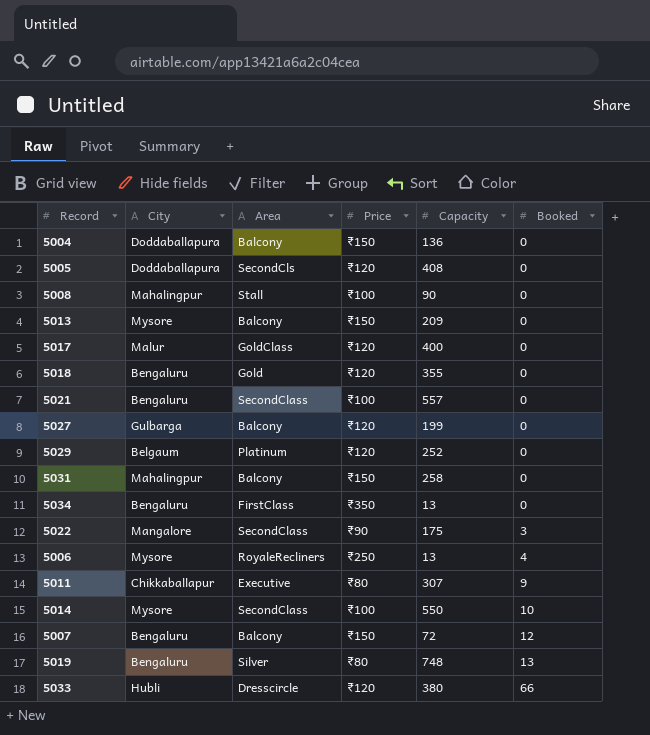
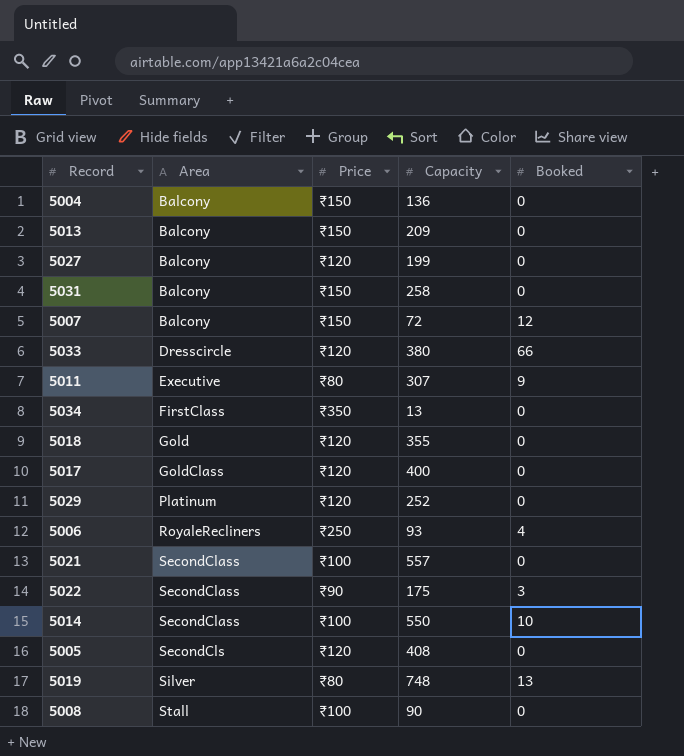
row order: Booked ascending -> Area ascending
column City | position: 2 -> none
5006 | Capacity: 13 -> 93

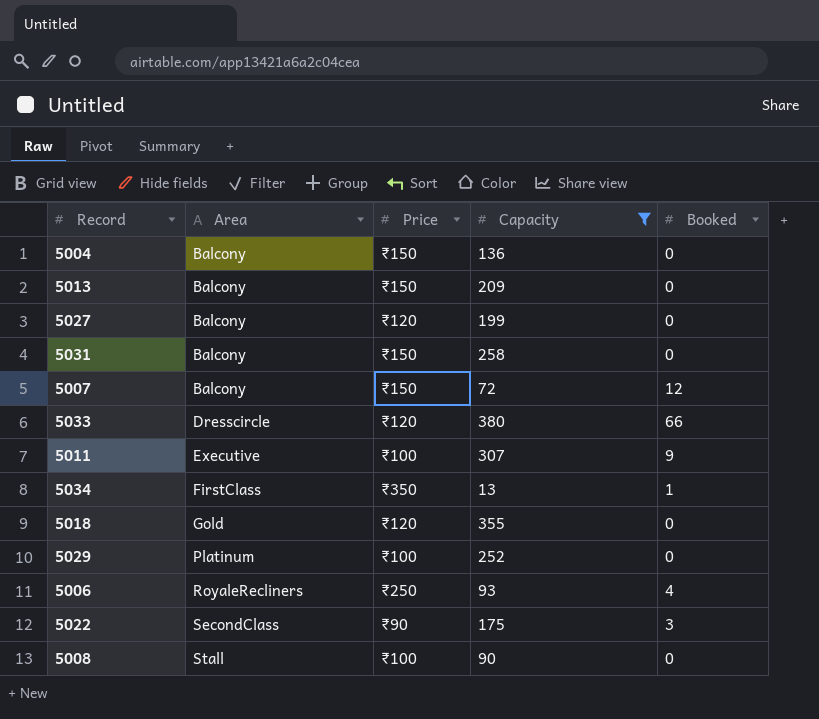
filter: none -> Capacity <= 380
5011 | Price: ₹80 -> ₹100
5034 | Booked: 0 -> 1
5029 | Price: ₹120 -> ₹100

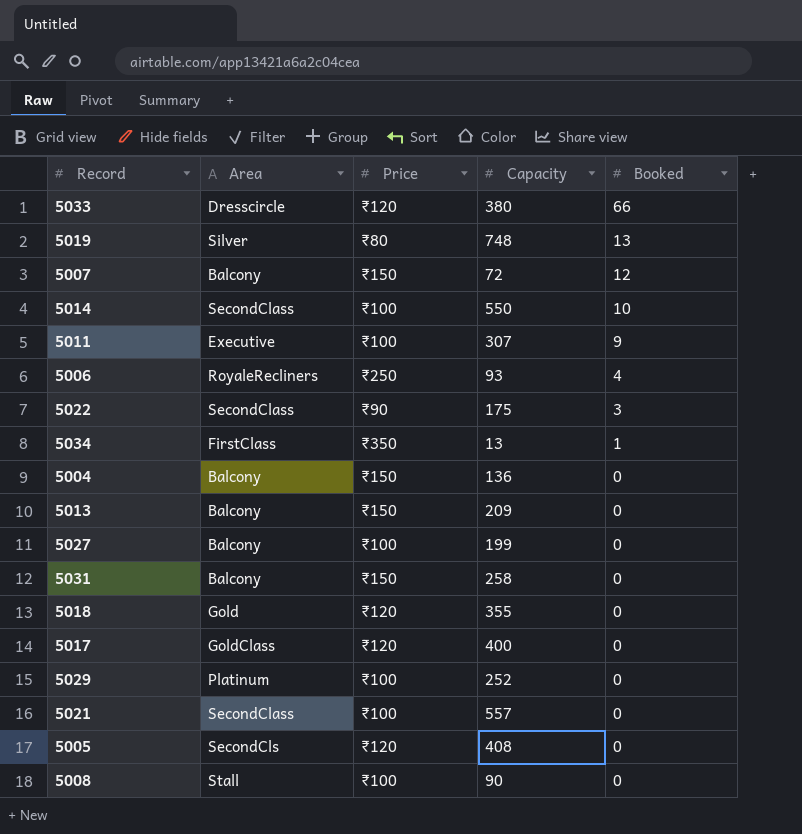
filter: Capacity <= 380 -> none
row order: Area ascending -> Booked descending
5027 | Price: ₹120 -> ₹100

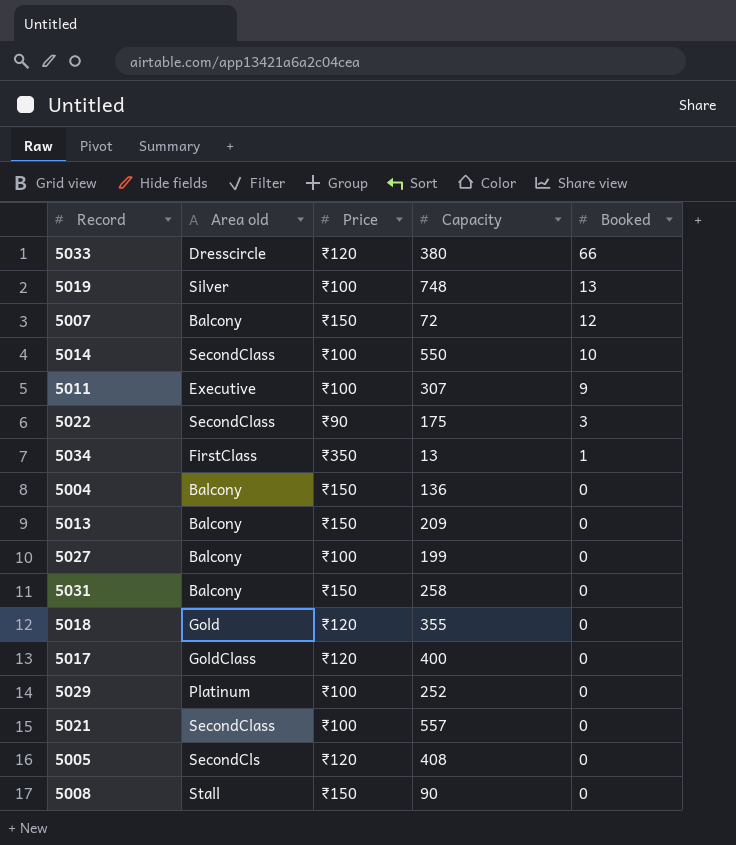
column name: Area -> Area old
row 5006: RoyaleRecliners | ₹250 | 93 | 4 -> none
5019 | Price: ₹80 -> ₹100
5008 | Price: ₹100 -> ₹150

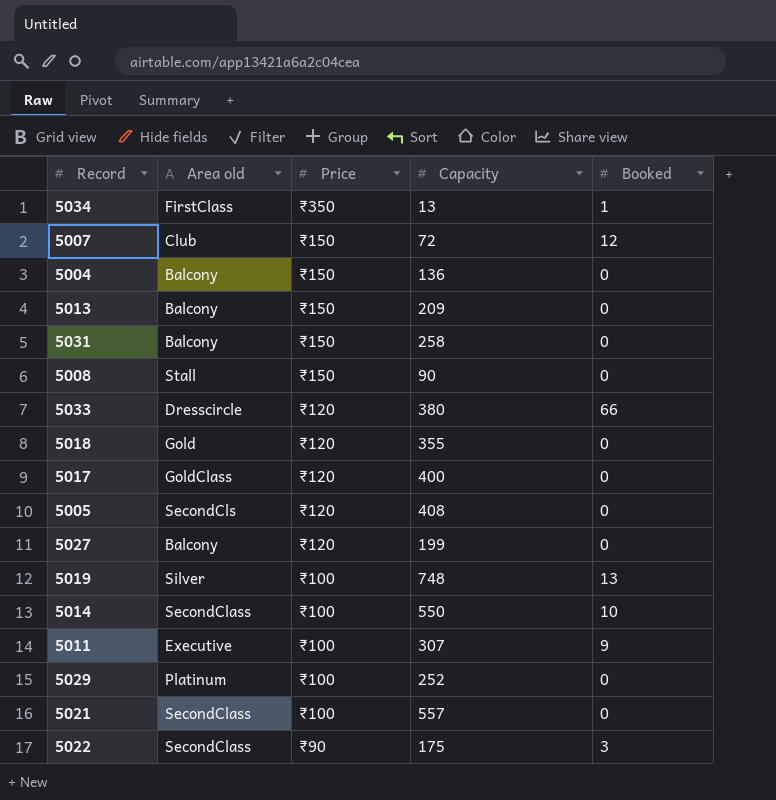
row order: Booked descending -> Price descending
5007 | Area old: Balcony -> Club
5027 | Price: ₹100 -> ₹120

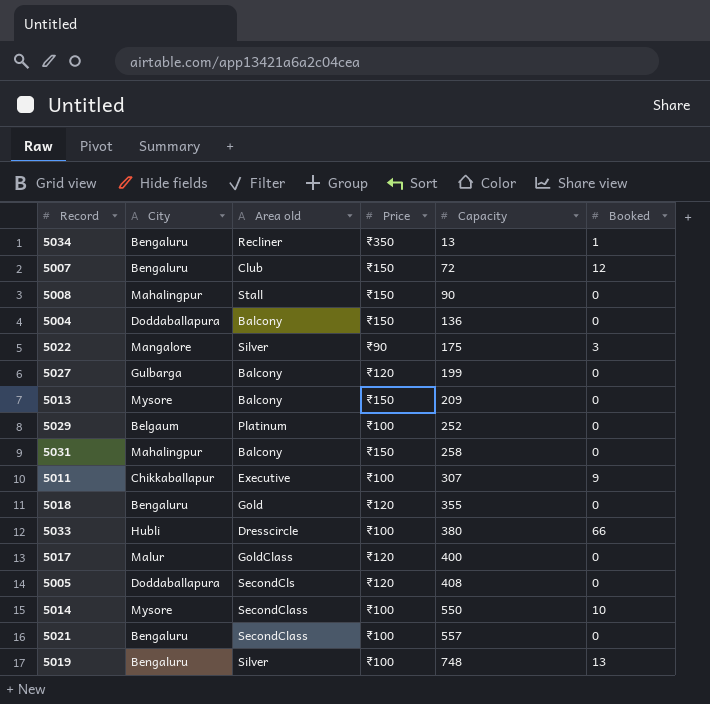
row order: Price descending -> Capacity ascending
column City | position: none -> 2
5034 | Area old: FirstClass -> Recliner
5022 | Area old: SecondClass -> Silver
5033 | Price: ₹120 -> ₹100

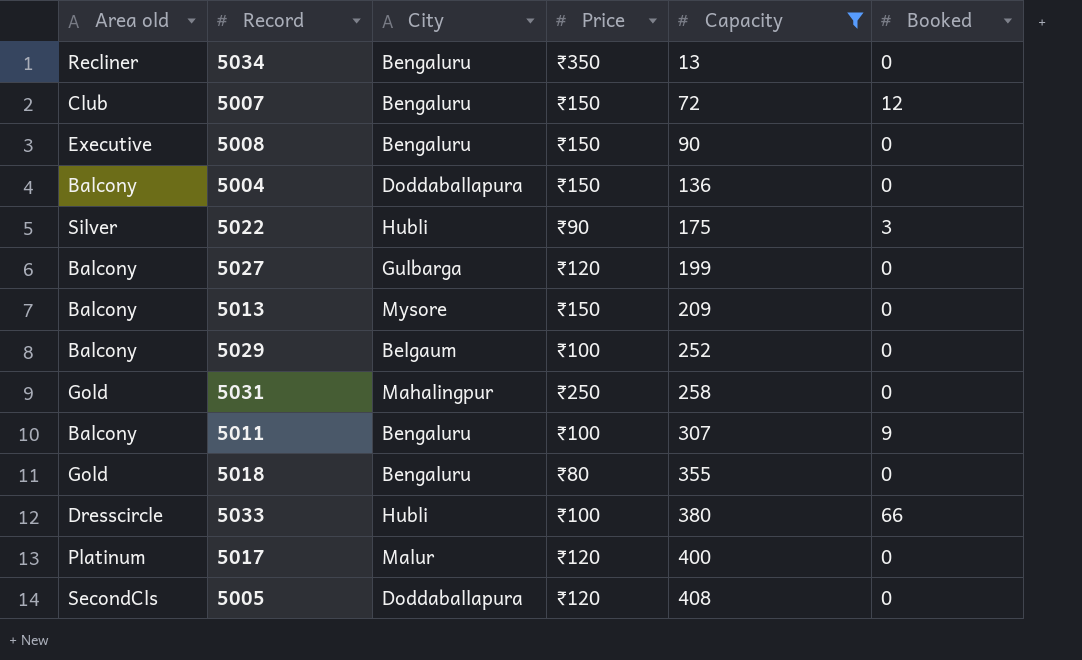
filter: none -> Capacity <= 408
column Area old | position: 3 -> 1
5034 | Booked: 1 -> 0
5008 | Area old: Stall -> Executive
5008 | City: Mahalingpur -> Bengaluru
5022 | City: Mangalore -> Hubli
5029 | Area old: Platinum -> Balcony
5031 | Area old: Balcony -> Gold
5031 | Price: ₹150 -> ₹250
5011 | Area old: Executive -> Balcony
5011 | City: Chikkaballapur -> Bengaluru
5018 | Price: ₹120 -> ₹80
5017 | Area old: GoldClass -> Platinum

